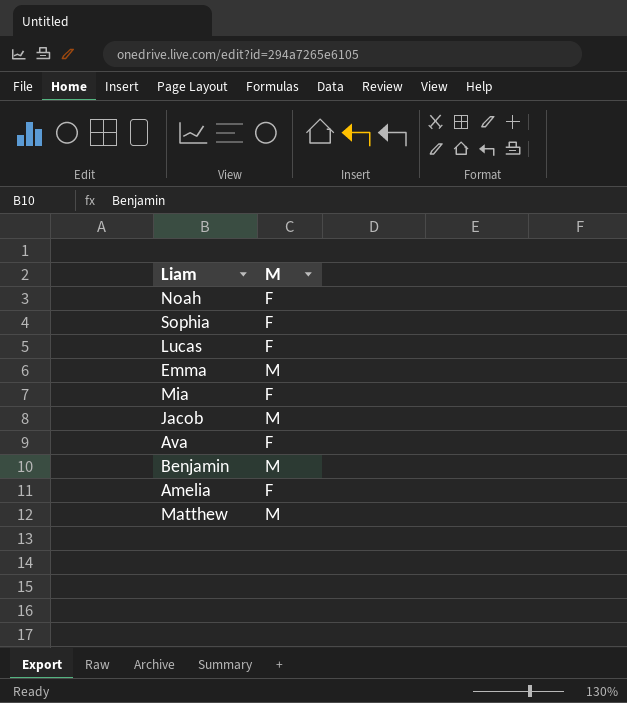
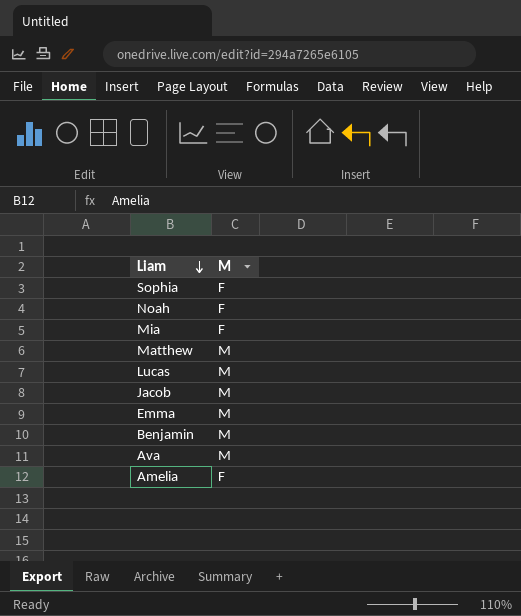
row order: none -> Liam descending
Lucas | M: F -> M
Ava | M: F -> M

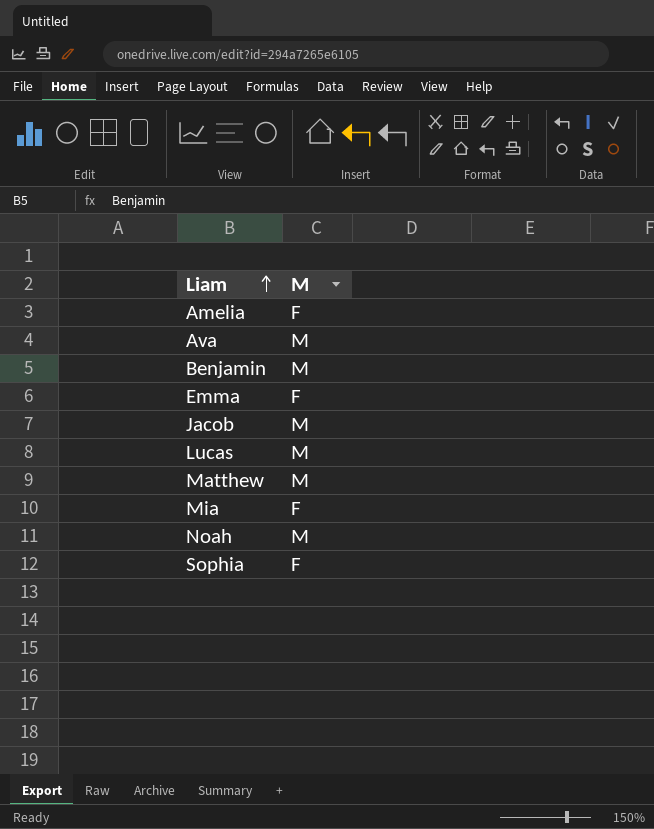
row order: Liam descending -> Liam ascending
Emma | M: M -> F
Noah | M: F -> M

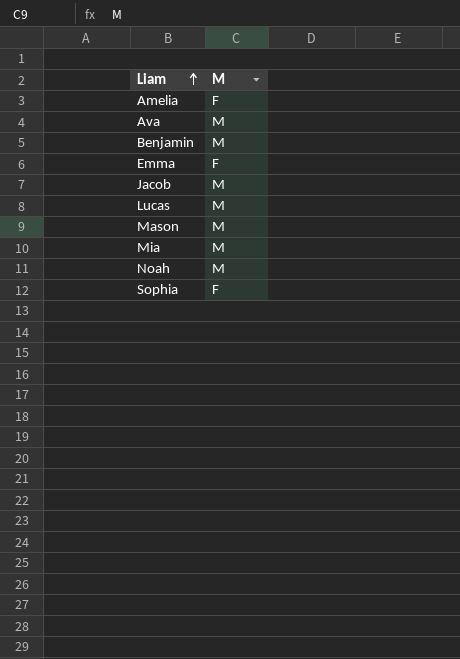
row Matthew: M -> none
row Mason: none -> M
Mia | M: F -> M

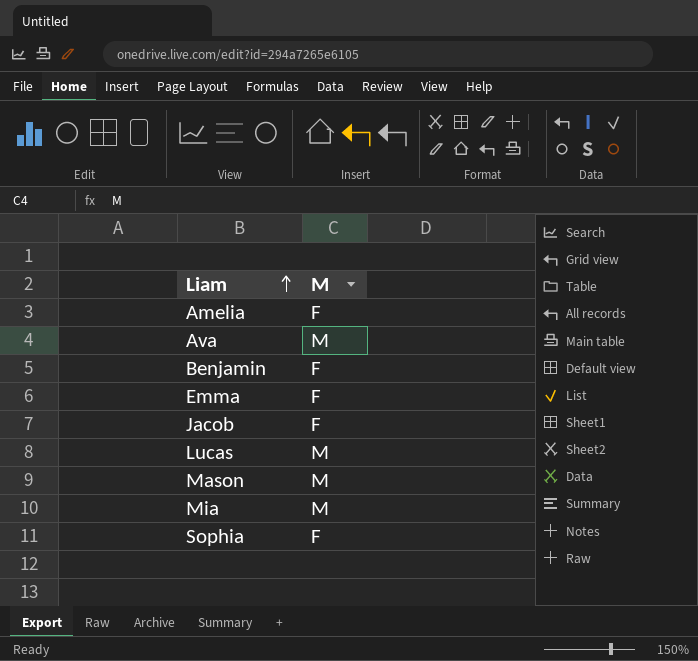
row Noah: M -> none
Benjamin | M: M -> F
Jacob | M: M -> F

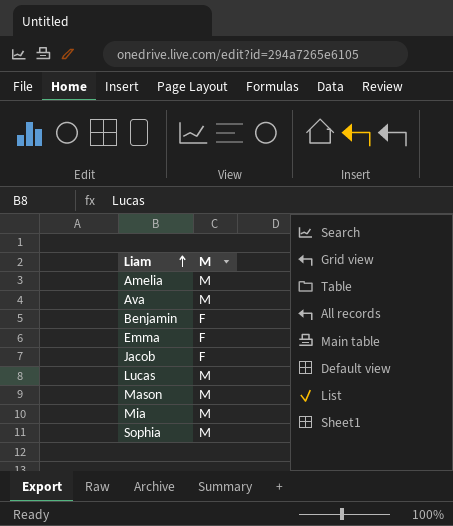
Amelia | M: F -> M
Sophia | M: F -> M

